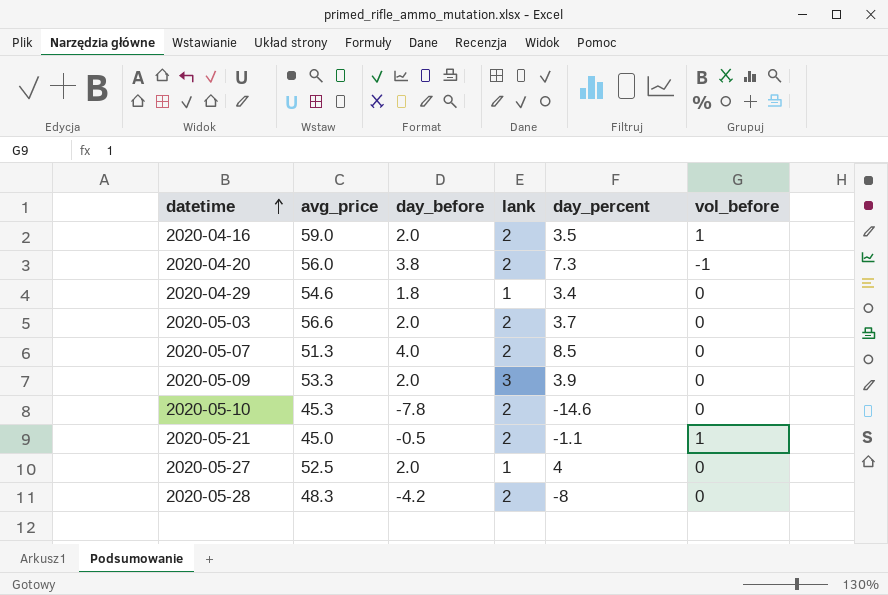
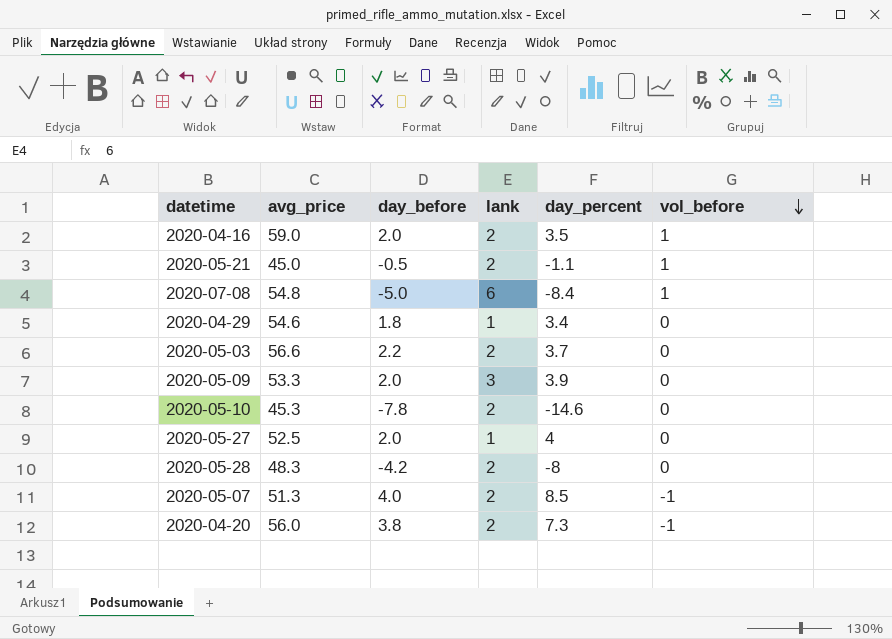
row order: datetime ascending -> vol_before descending
row 2020-07-08: none -> 54.8 | -5.0 | 6 | -8.4 | 1
2020-05-03 | day_before: 2.0 -> 2.2
2020-05-07 | vol_before: 0 -> -1

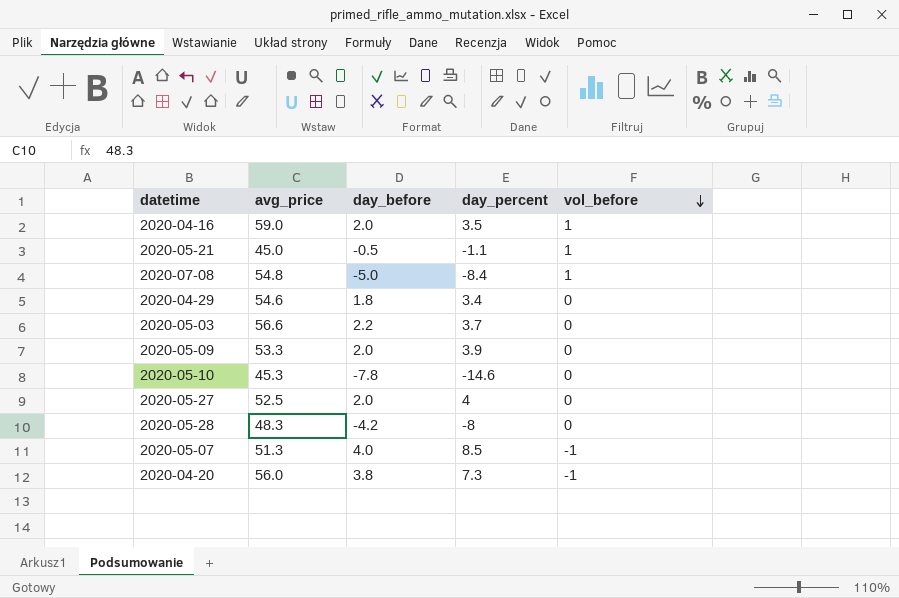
column lank | position: 4 -> none

